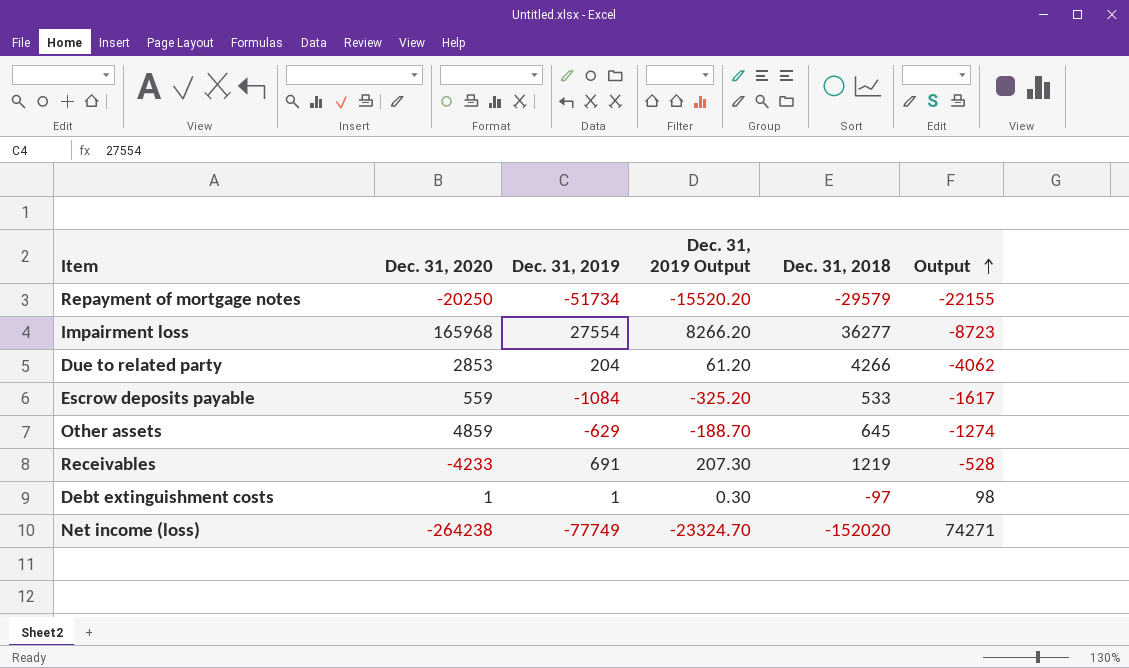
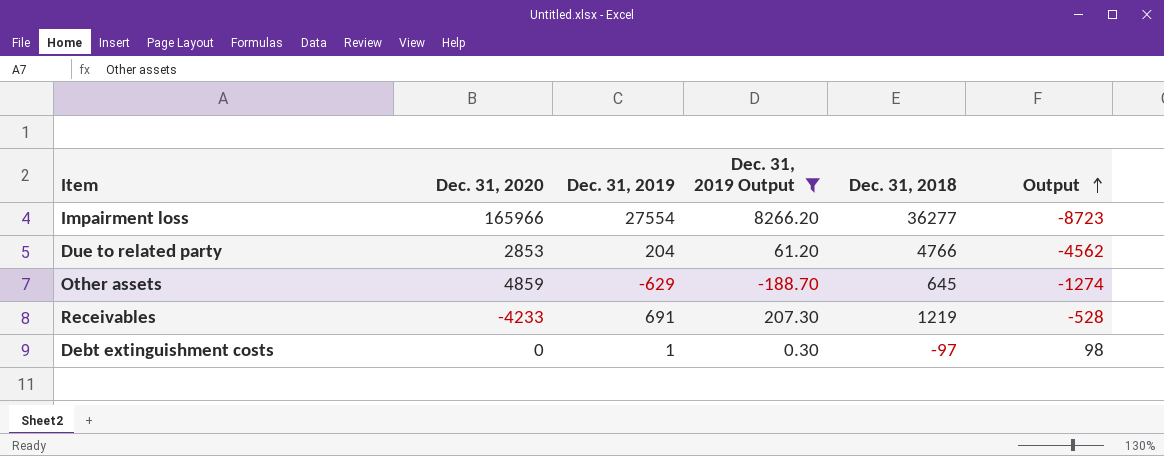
filter: none -> Dec. 31, 2019 Output >= -188.70
Impairment loss | Dec. 31, 2020: 165968 -> 165966
Due to related party | Dec. 31, 2018: 4266 -> 4766
Due to related party | Output: -4062 -> -4562
Debt extinguishment costs | Dec. 31, 2020: 1 -> 0

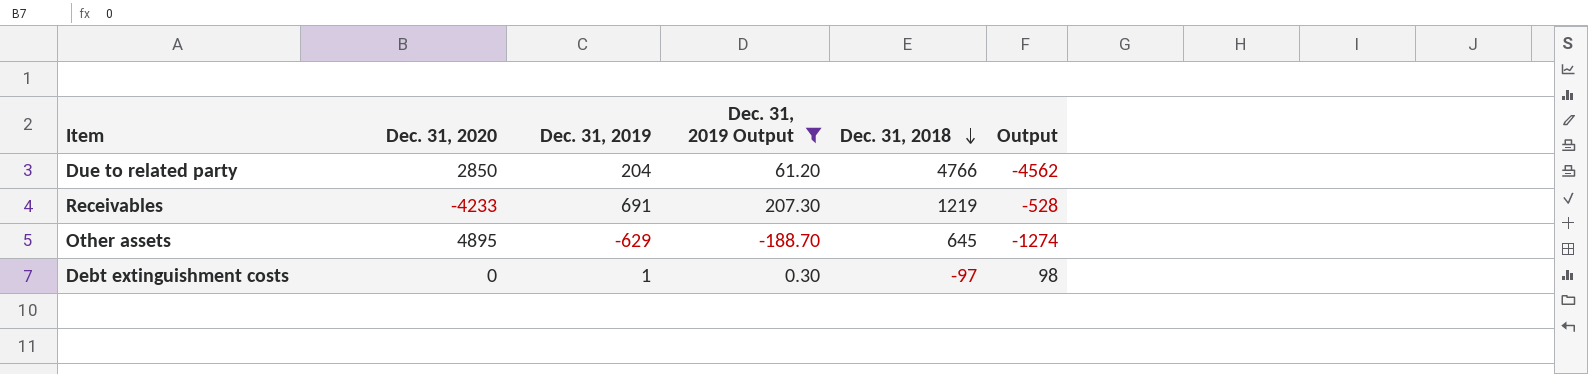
row order: Output ascending -> Dec. 31, 2018 descending
row Impairment loss: 165966 | 27554 | 8266.20 | 36277 | -8723 -> none
Due to related party | Dec. 31, 2020: 2853 -> 2850
Other assets | Dec. 31, 2020: 4859 -> 4895

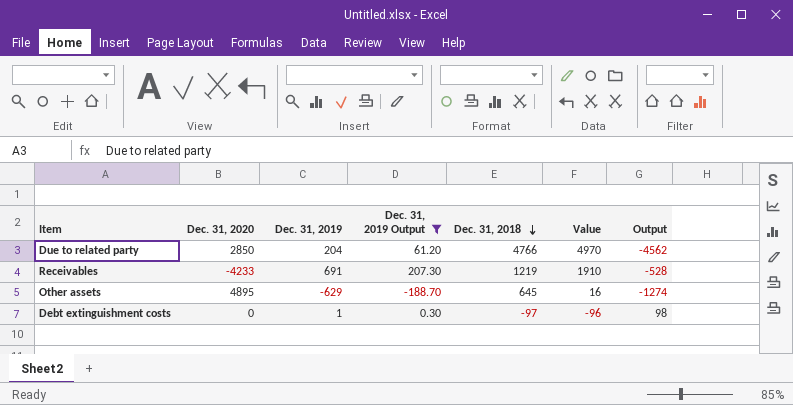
column Value | formula: none -> [Dec. 31, 2019] + [Dec. 31, 2018]

